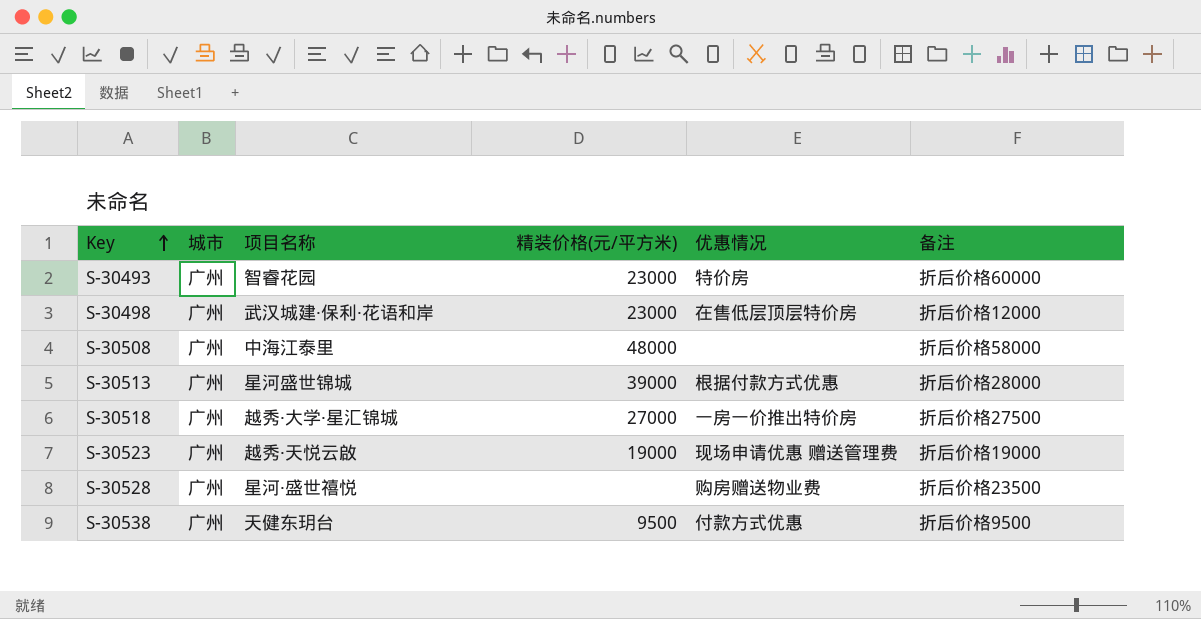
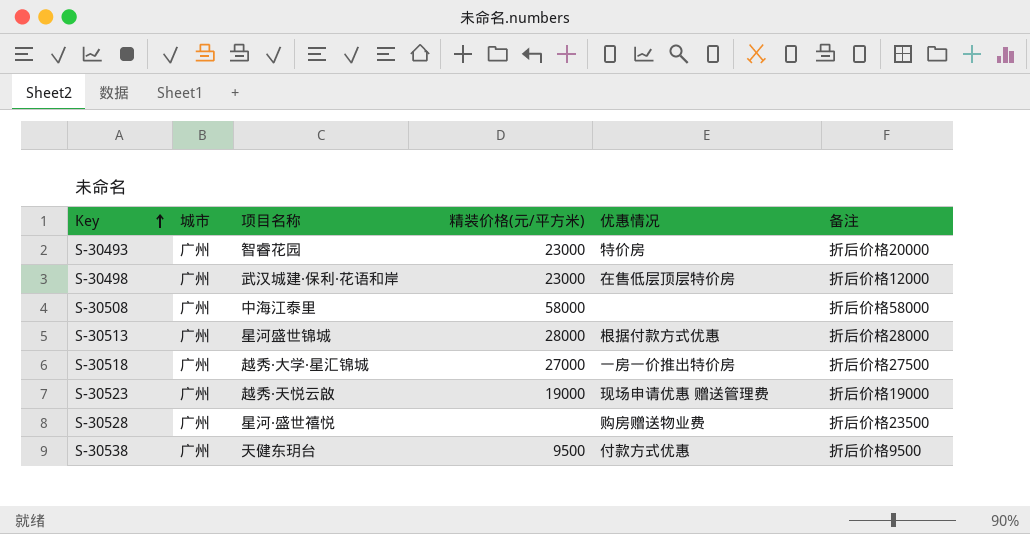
S-30493 | 备注: 折后价格60000 -> 折后价格20000
S-30508 | 精装价格(元/平方米): 48000 -> 58000
S-30513 | 精装价格(元/平方米): 39000 -> 28000

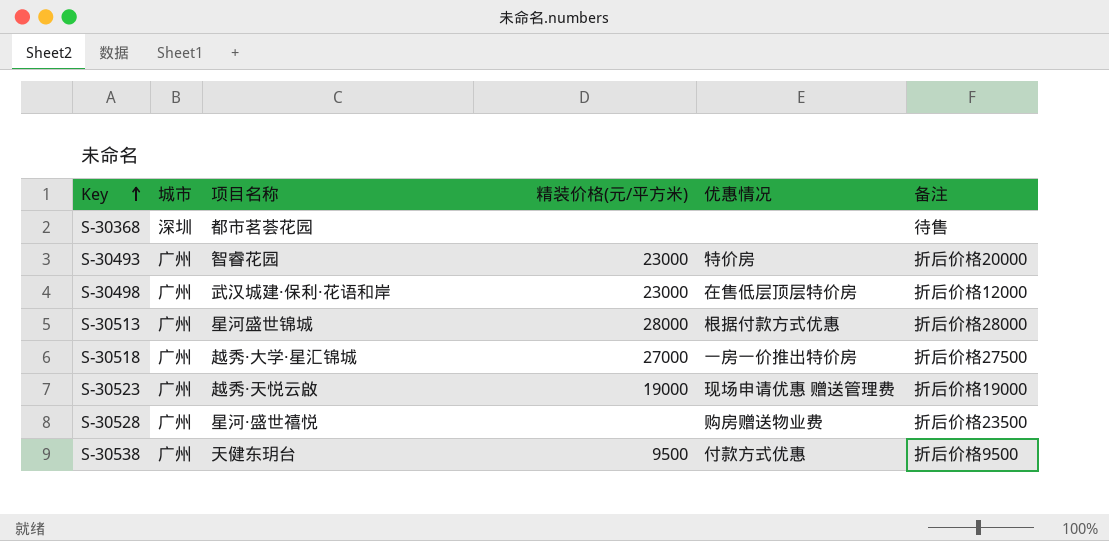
row S-30508: 广州 | 中海江泰里 | 58000 | none | 折后价格58000 -> none
row S-30368: none -> 深圳 | 都市茗荟花园 | none | none | 待售

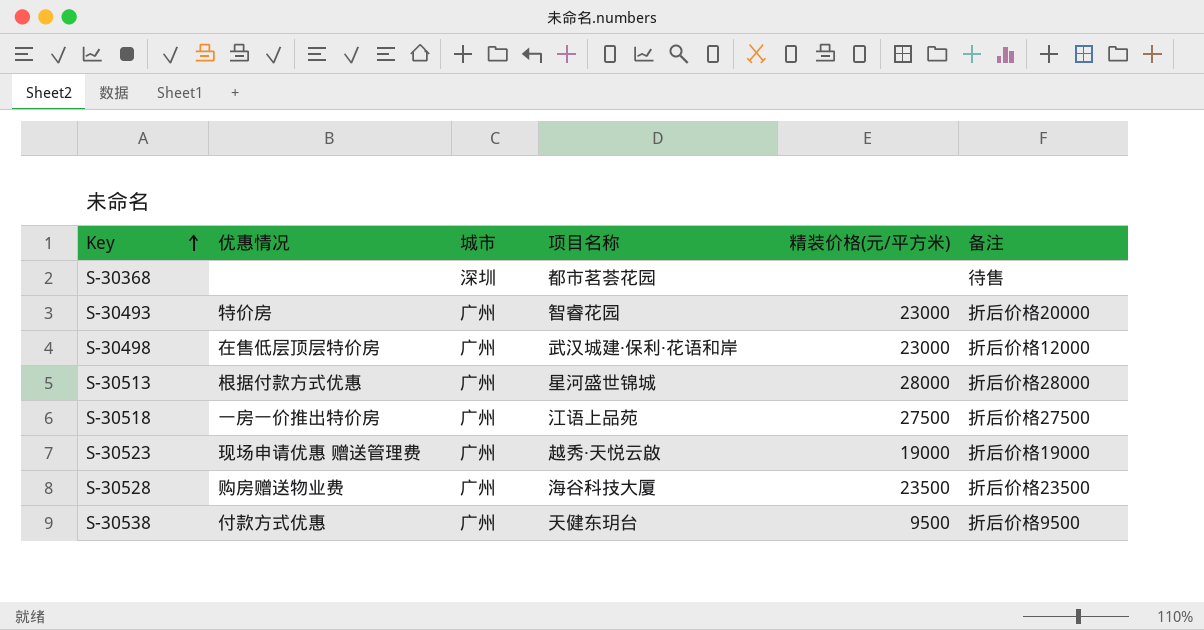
column 优惠情况 | position: 5 -> 2
S-30518 | 项目名称: 越秀·大学·星汇锦城 -> 江语上品苑
S-30518 | 精装价格(元/平方米): 27000 -> 27500
S-30528 | 项目名称: 星河·盛世禧悦 -> 海谷科技大厦
S-30528 | 精装价格(元/平方米): none -> 23500

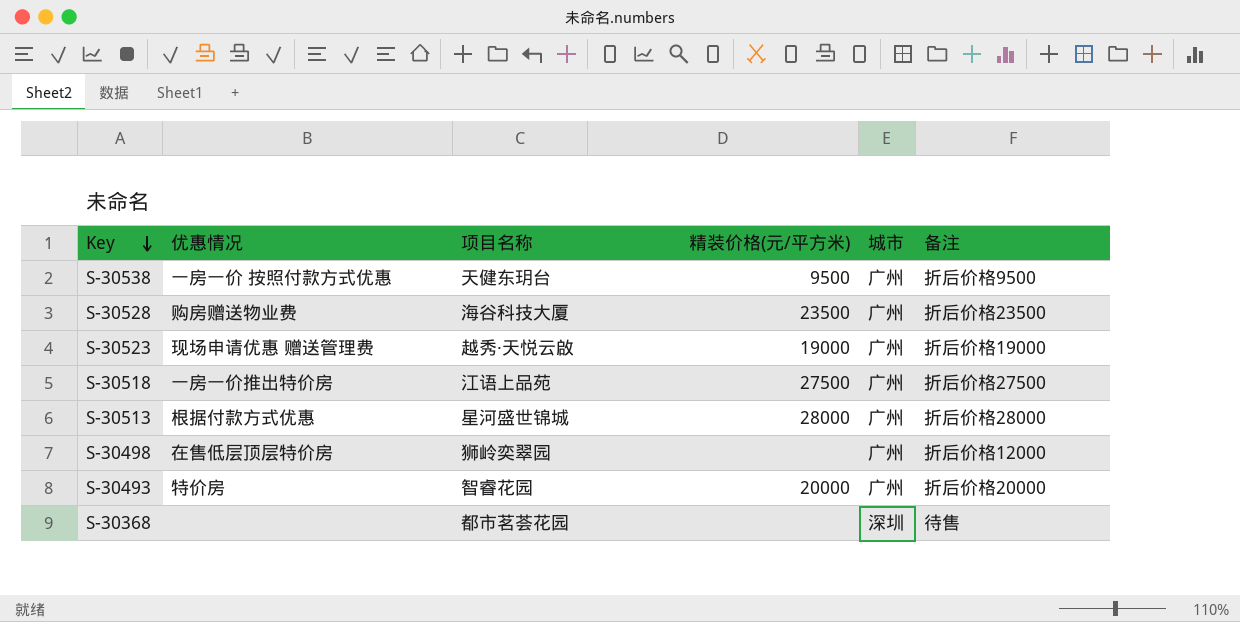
row order: Key ascending -> Key descending
column 城市 | position: 3 -> 5
S-30538 | 优惠情况: 付款方式优惠 -> 一房一价 按照付款方式优惠
S-30498 | 项目名称: 武汉城建·保利·花语和岸 -> 狮岭奕翠园
S-30498 | 精装价格(元/平方米): 23000 -> none
S-30493 | 精装价格(元/平方米): 23000 -> 20000

